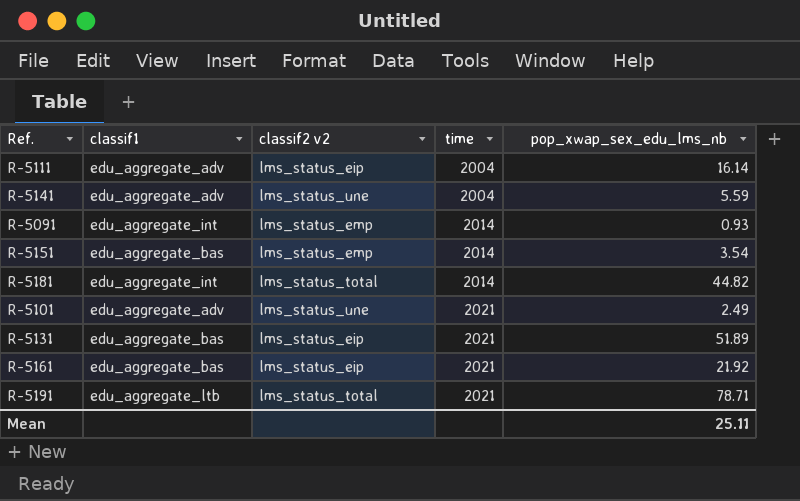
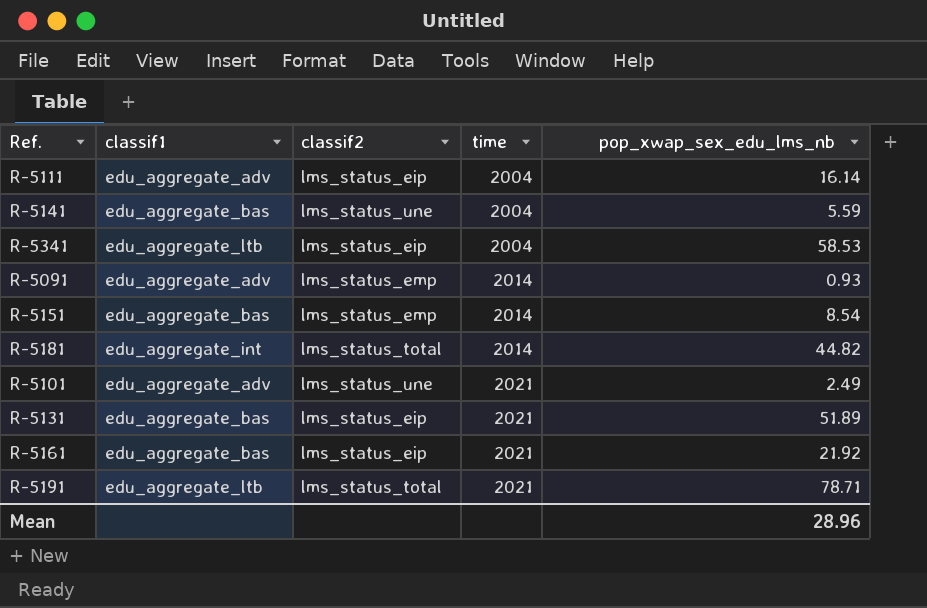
column name: classif2 v2 -> classif2
R-5141 | classif1: edu_aggregate_adv -> edu_aggregate_bas
row R-5341: none -> edu_aggregate_ltb | lms_status_eip | 2004 | 58.53
R-5091 | classif1: edu_aggregate_int -> edu_aggregate_adv
R-5151 | pop_xwap_sex_edu_lms_nb: 3.54 -> 8.54
Mean | pop_xwap_sex_edu_lms_nb: 25.11 -> 28.96

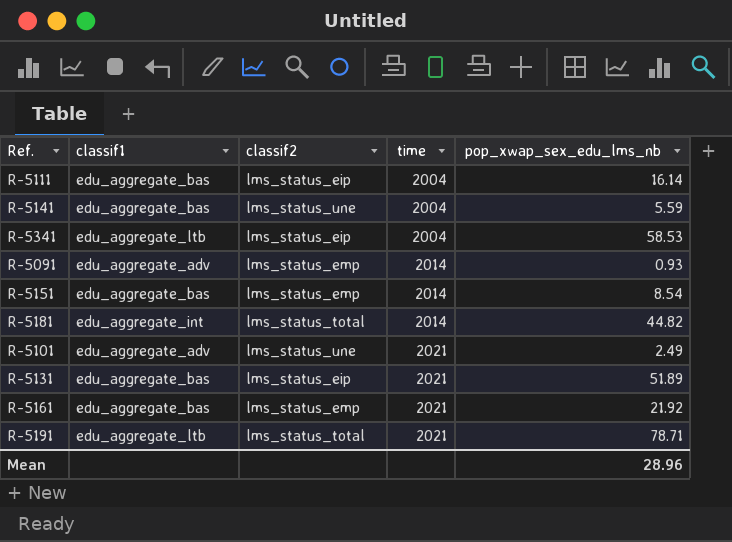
R-5111 | classif1: edu_aggregate_adv -> edu_aggregate_bas
R-5161 | classif2: lms_status_eip -> lms_status_emp

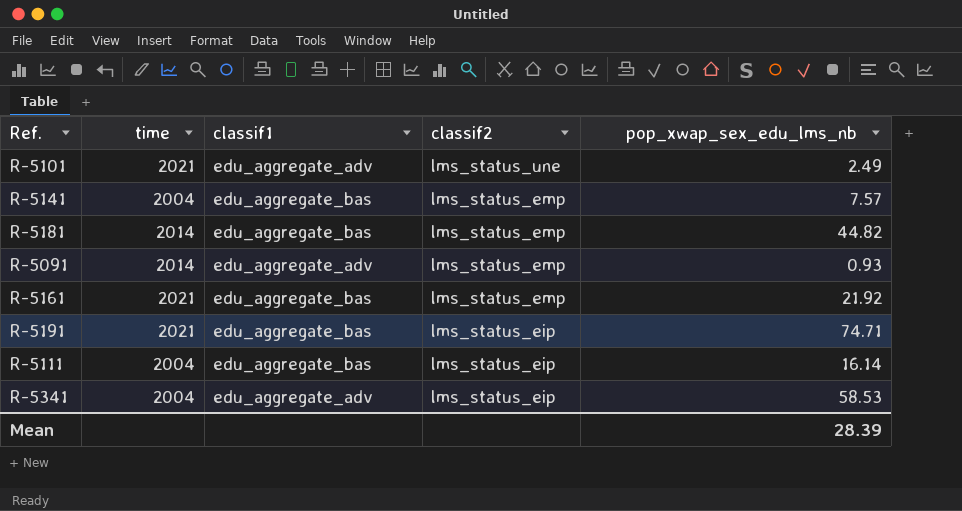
row order: time ascending -> classif2 descending
column time | position: 4 -> 2
row R-5151: edu_aggregate_bas | lms_status_emp | 2014 | 8.54 -> none
row R-5131: edu_aggregate_bas | lms_status_eip | 2021 | 51.89 -> none
R-5141 | classif2: lms_status_une -> lms_status_emp
R-5141 | pop_xwap_sex_edu_lms_nb: 5.59 -> 7.57
R-5181 | classif1: edu_aggregate_int -> edu_aggregate_bas
R-5181 | classif2: lms_status_total -> lms_status_emp
R-5191 | classif1: edu_aggregate_ltb -> edu_aggregate_bas
R-5191 | classif2: lms_status_total -> lms_status_eip
R-5191 | pop_xwap_sex_edu_lms_nb: 78.71 -> 74.71
R-5341 | classif1: edu_aggregate_ltb -> edu_aggregate_adv
Mean | pop_xwap_sex_edu_lms_nb: 28.96 -> 28.39

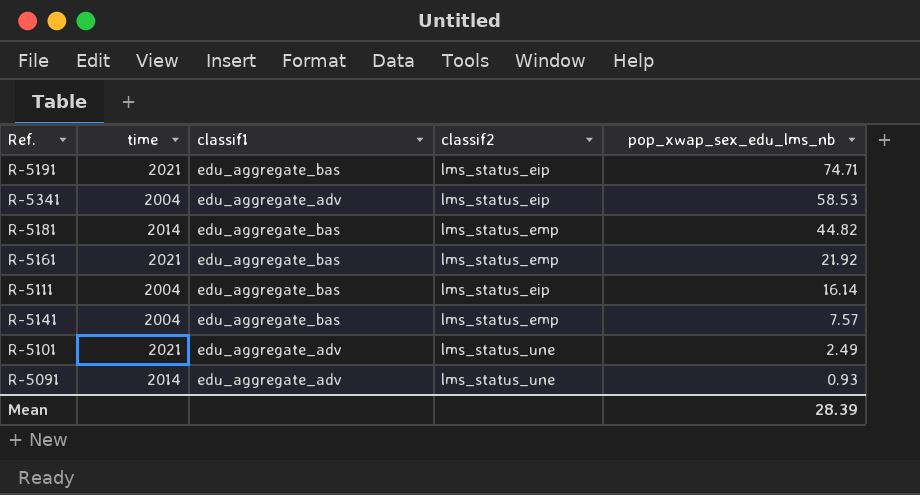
row order: classif2 descending -> pop_xwap_sex_edu_lms_nb descending
R-5091 | classif2: lms_status_emp -> lms_status_une

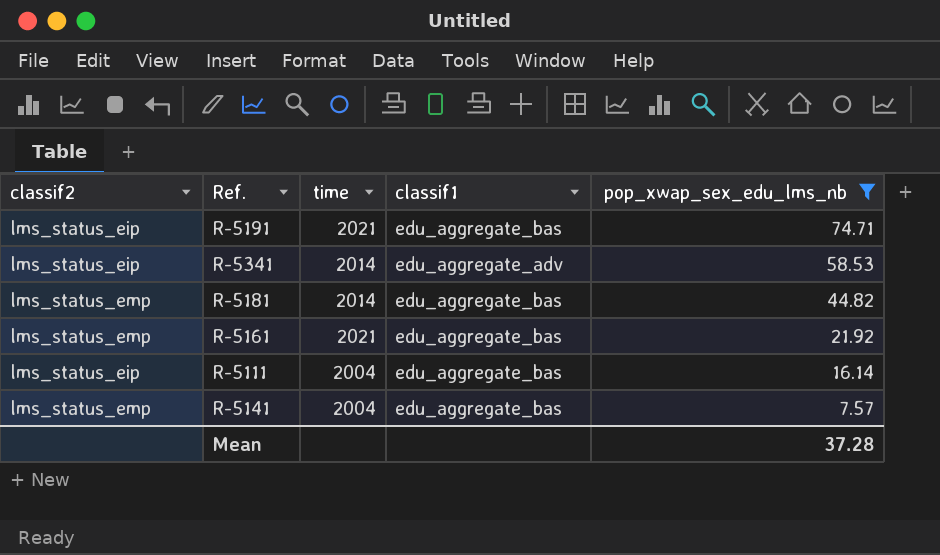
filter: none -> pop_xwap_sex_edu_lms_nb >= 7.57
column classif2 | position: 4 -> 1
R-5341 | time: 2004 -> 2014
Mean | pop_xwap_sex_edu_lms_nb: 28.39 -> 37.28

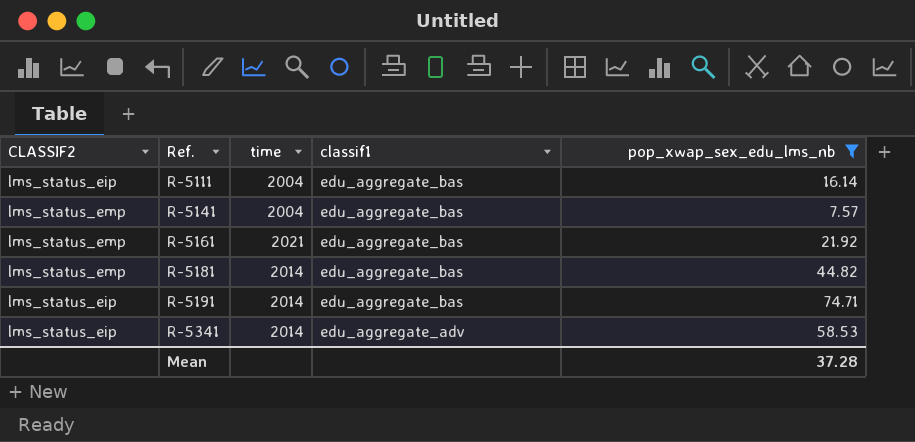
row order: pop_xwap_sex_edu_lms_nb descending -> Ref. ascending
column name: classif2 -> CLASSIF2
R-5191 | time: 2021 -> 2014

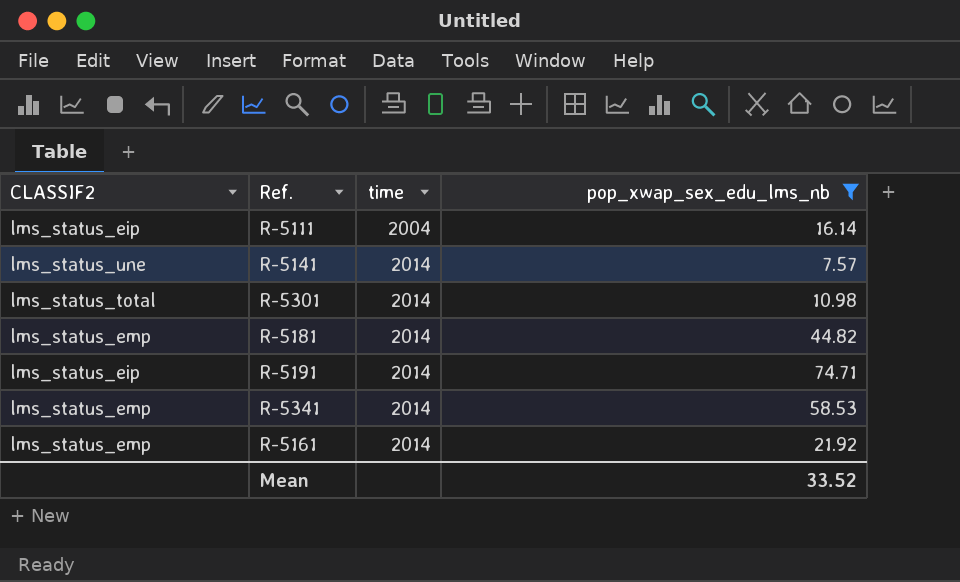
row order: Ref. ascending -> time ascending
column classif1 | position: 4 -> none
R-5141 | CLASSIF2: lms_status_emp -> lms_status_une
R-5141 | time: 2004 -> 2014
row R-5301: none -> lms_status_total | 2014 | 10.98
R-5341 | CLASSIF2: lms_status_eip -> lms_status_emp
R-5161 | time: 2021 -> 2014
Mean | pop_xwap_sex_edu_lms_nb: 37.28 -> 33.52

